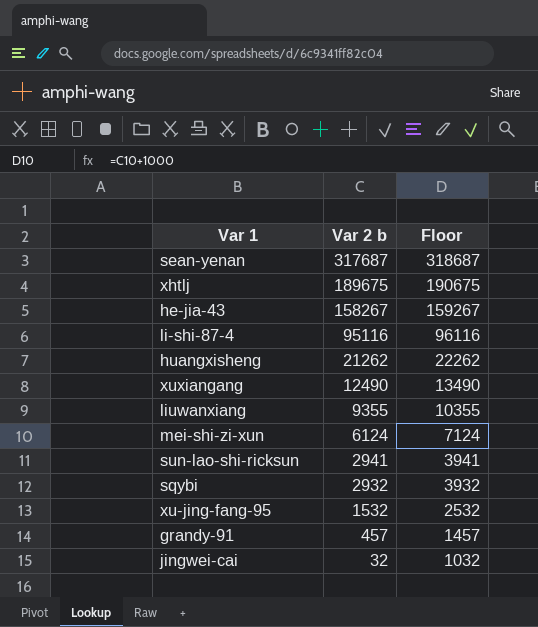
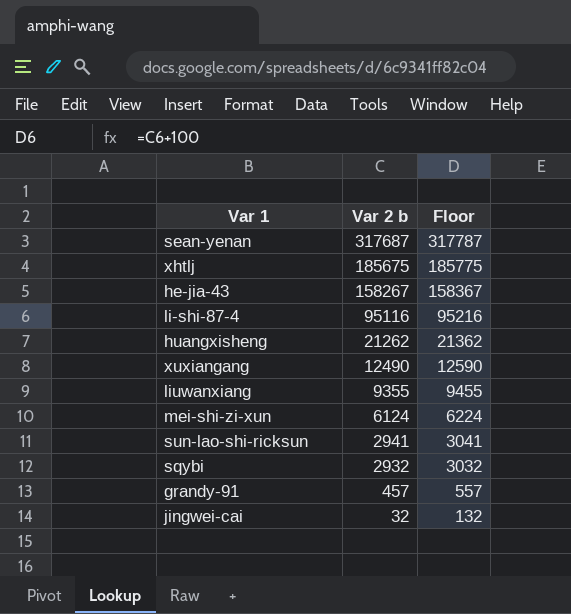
column Floor | formula: [Var 2 b] + 1000 -> [Var 2 b] + 100
row xu-jing-fang-95: 1532 | 2532 -> none
xhtlj | Var 2 b: 189675 -> 185675

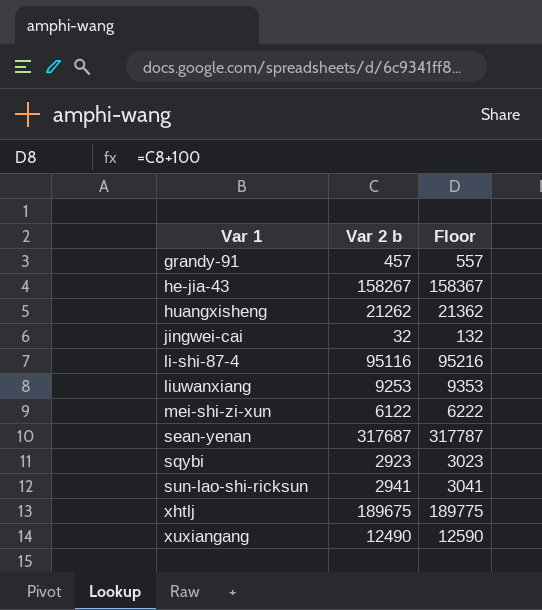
row order: Var 2 b descending -> Var 1 ascending
liuwanxiang | Var 2 b: 9355 -> 9253
liuwanxiang | Floor: 9455 -> 9353
mei-shi-zi-xun | Var 2 b: 6124 -> 6122
mei-shi-zi-xun | Floor: 6224 -> 6222
sqybi | Var 2 b: 2932 -> 2923
sqybi | Floor: 3032 -> 3023
xhtlj | Var 2 b: 185675 -> 189675
xhtlj | Floor: 185775 -> 189775

